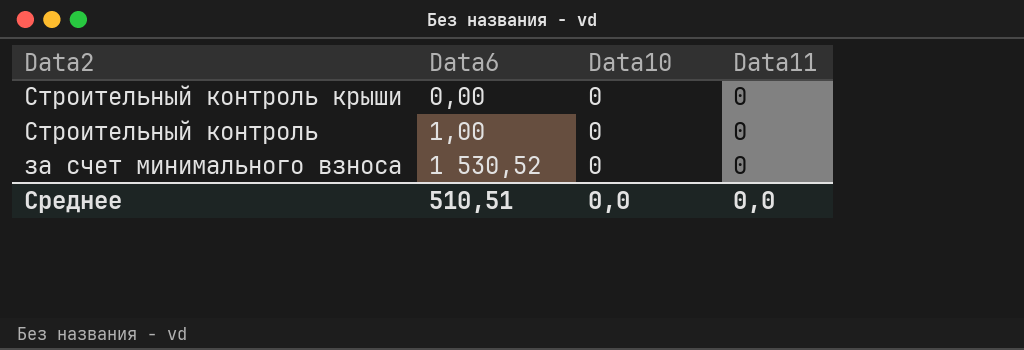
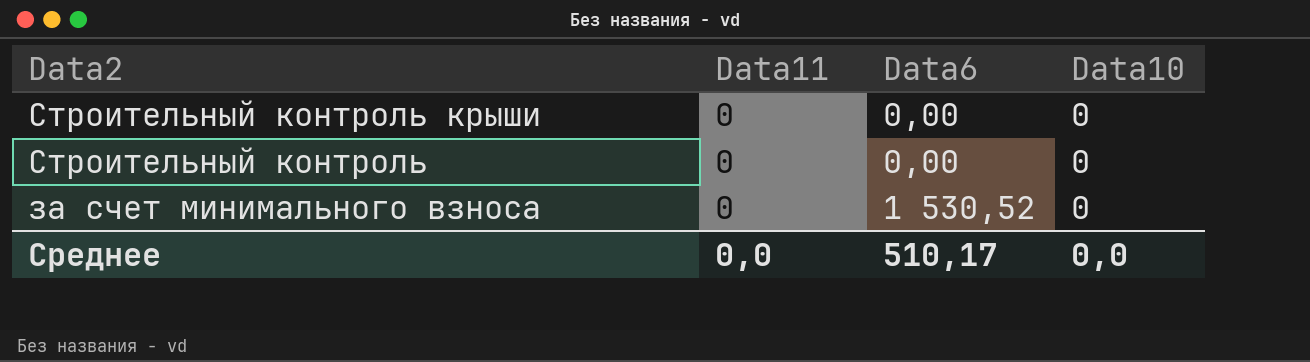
column Data11 | position: 4 -> 2
Строительный контроль | Data6: 1,00 -> 0,00
Среднее | Data6: 510,51 -> 510,17

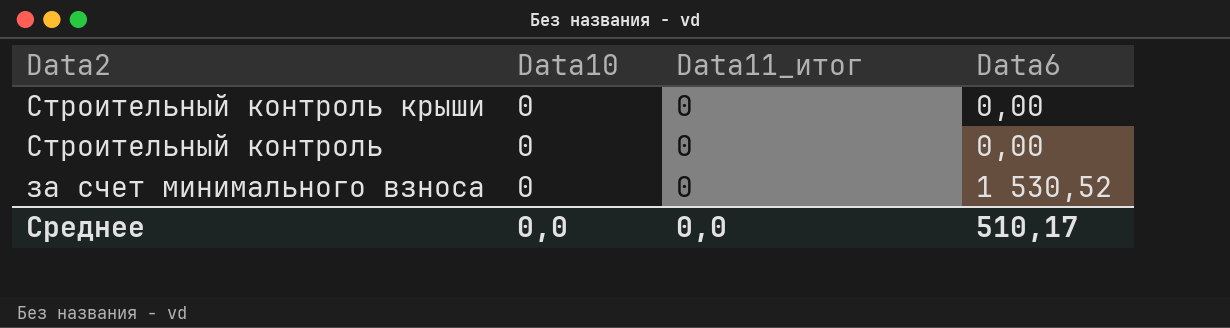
column Data10 | position: 4 -> 2
column name: Data11 -> Data11_итог

